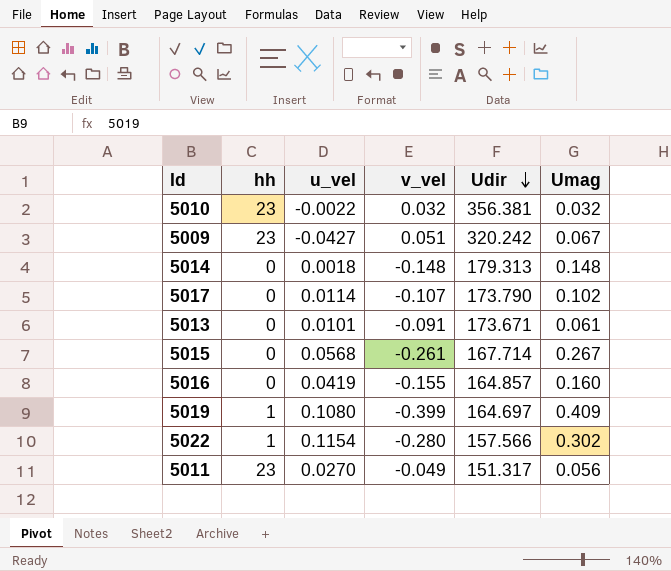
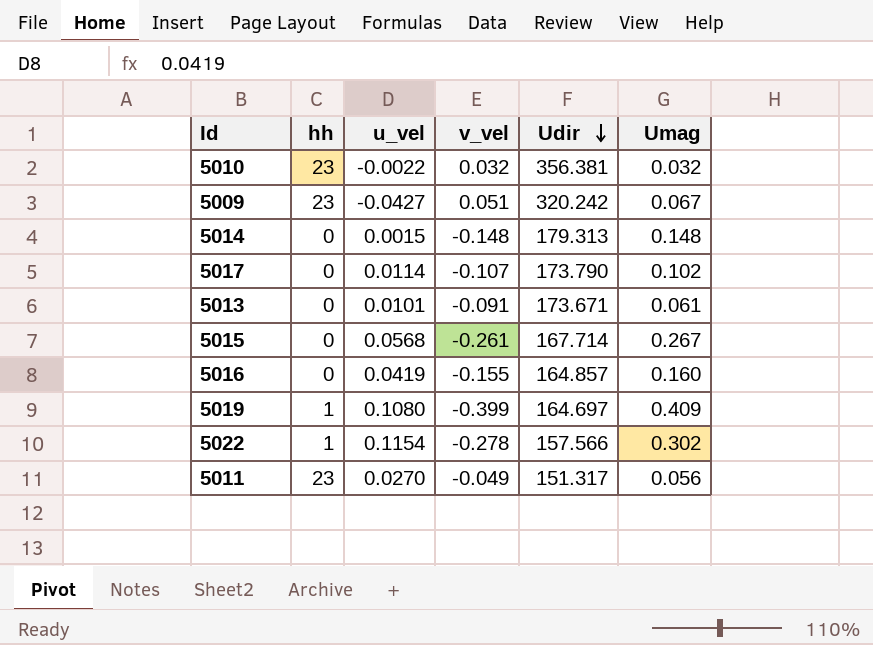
5014 | u_vel: 0.0018 -> 0.0015
5022 | v_vel: -0.280 -> -0.278

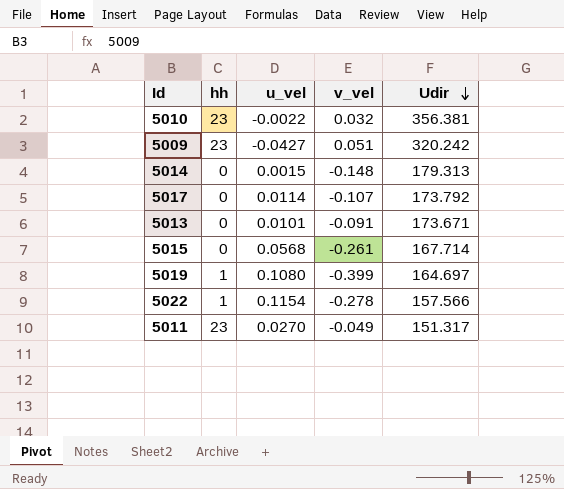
column Umag | position: 6 -> none
row 5016: 0 | 0.0419 | -0.155 | 164.857 | 0.160 -> none
5017 | Udir: 173.790 -> 173.792

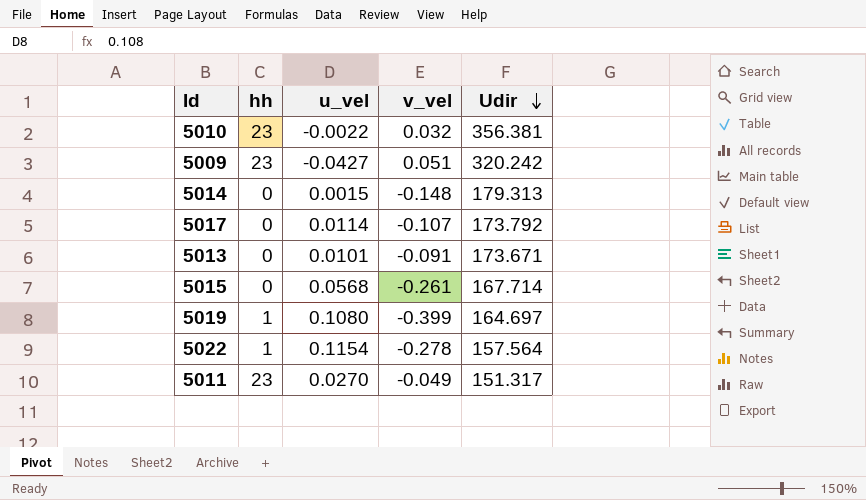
5022 | Udir: 157.566 -> 157.564

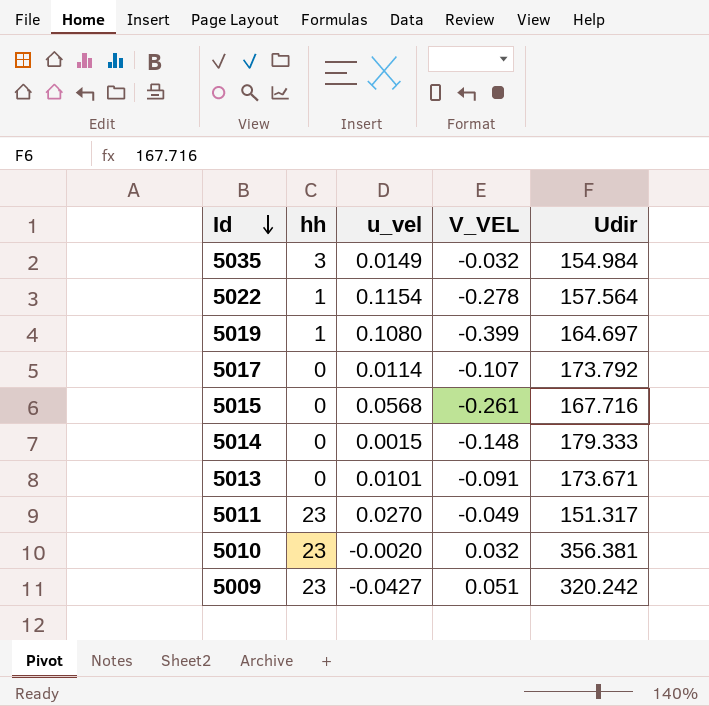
row order: Udir descending -> Id descending
column name: v_vel -> V_VEL
row 5035: none -> 3 | 0.0149 | -0.032 | 154.984
5015 | Udir: 167.714 -> 167.716
5014 | Udir: 179.313 -> 179.333
5010 | u_vel: -0.0022 -> -0.0020

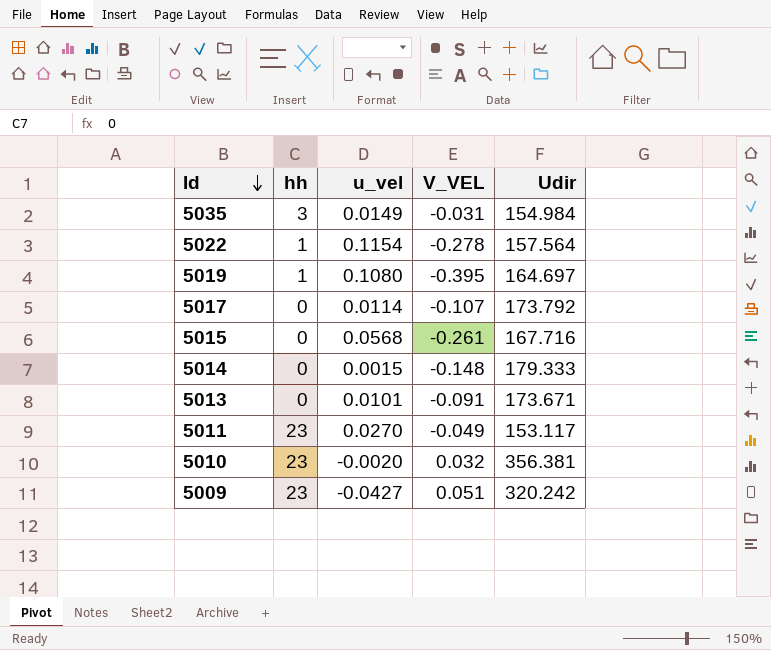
5035 | V_VEL: -0.032 -> -0.031
5019 | V_VEL: -0.399 -> -0.395
5011 | Udir: 151.317 -> 153.117

